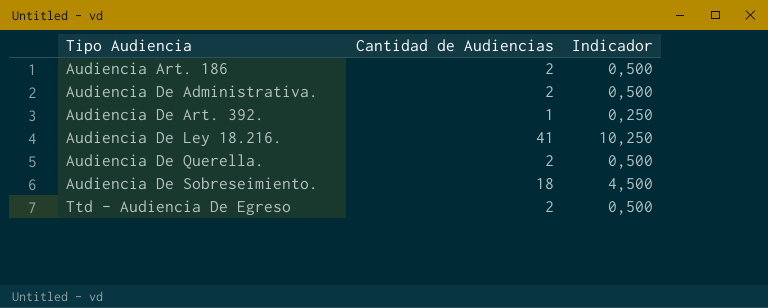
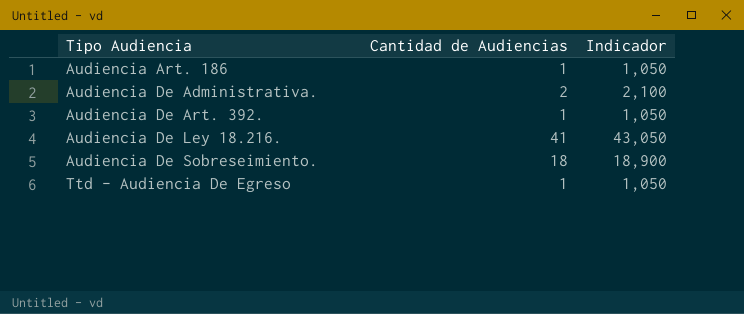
column Indicador | formula: [Cantidad de Audiencias] * 0,25 -> [Cantidad de Audiencias] * 1,05
row Audiencia De Querella.: 2 | 0,500 -> none
Audiencia Art. 186 | Cantidad de Audiencias: 2 -> 1
Ttd - Audiencia De Egreso | Cantidad de Audiencias: 2 -> 1

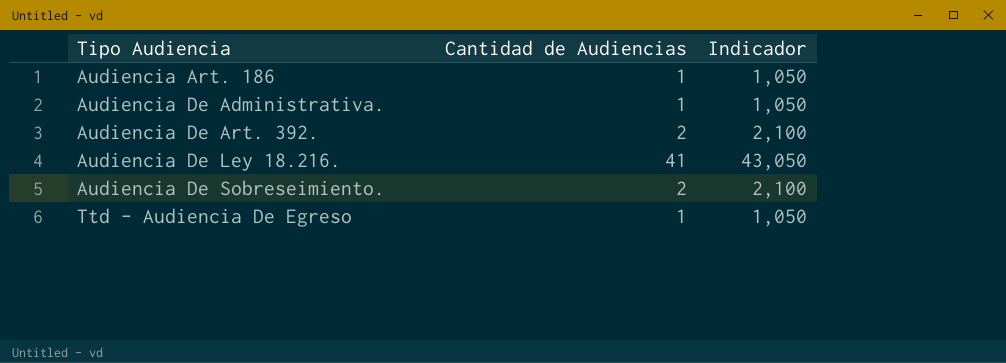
Audiencia De Administrativa. | Cantidad de Audiencias: 2 -> 1
Audiencia De Administrativa. | Indicador: 2,100 -> 1,050
Audiencia De Art. 392. | Cantidad de Audiencias: 1 -> 2
Audiencia De Art. 392. | Indicador: 1,050 -> 2,100
Audiencia De Sobreseimiento. | Cantidad de Audiencias: 18 -> 2
Audiencia De Sobreseimiento. | Indicador: 18,900 -> 2,100

